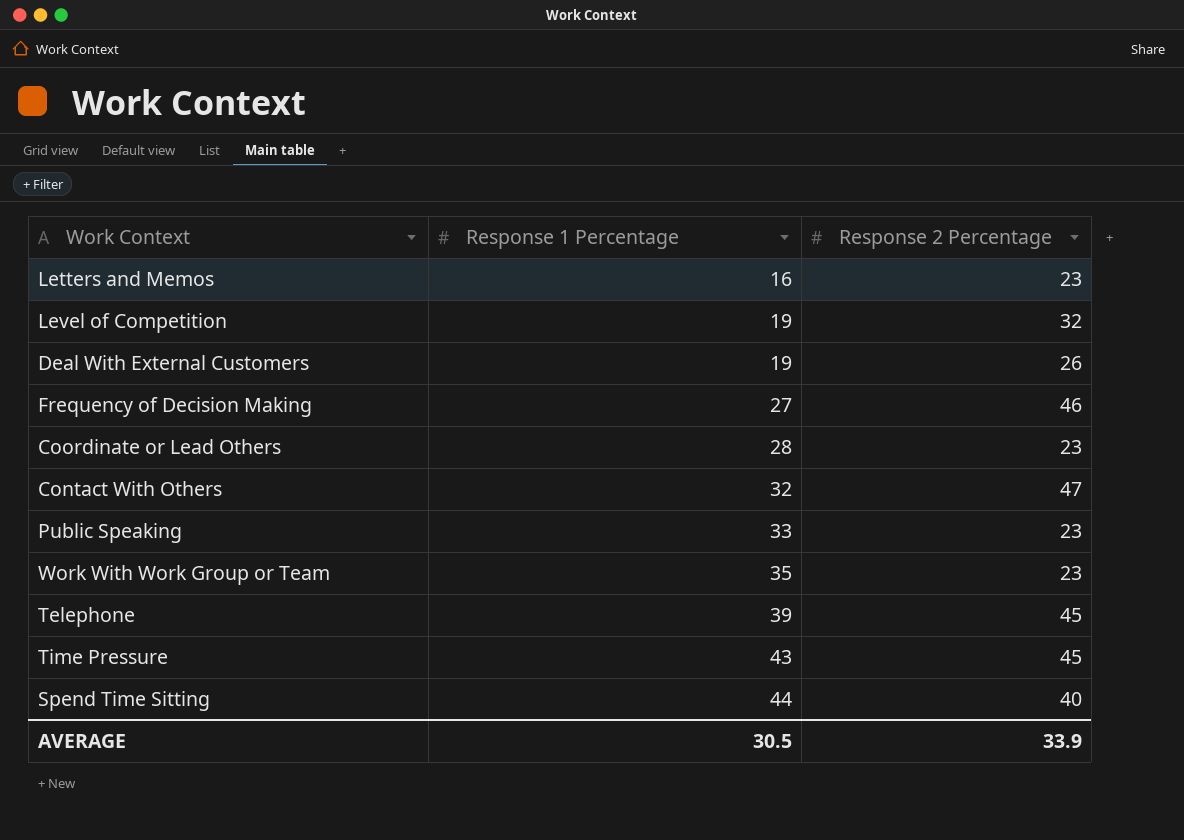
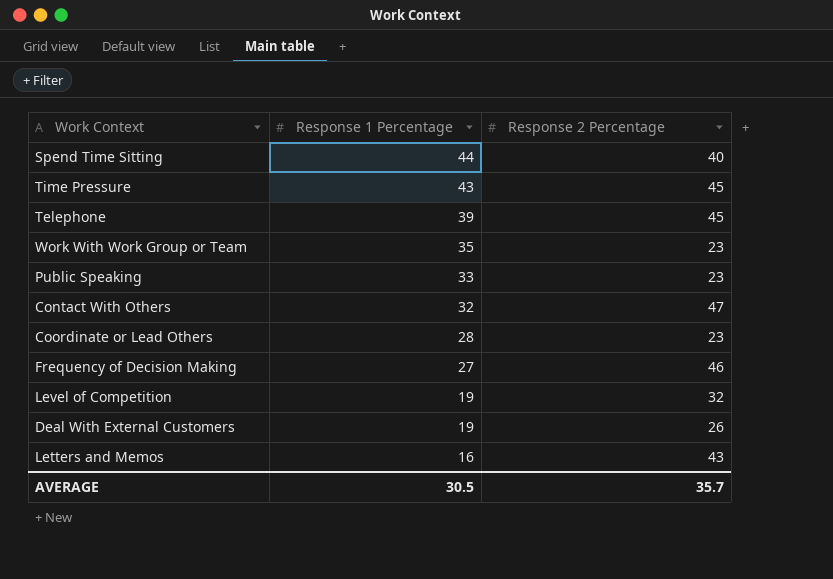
row order: Response 1 Percentage ascending -> Response 1 Percentage descending
Letters and Memos | Response 2 Percentage: 23 -> 43
AVERAGE | Response 2 Percentage: 33.9 -> 35.7

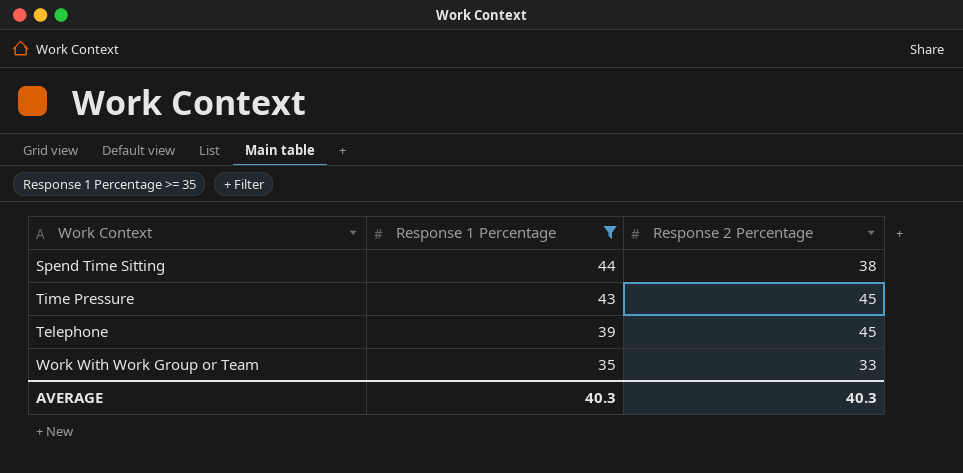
filter: none -> Response 1 Percentage >= 35
Spend Time Sitting | Response 2 Percentage: 40 -> 38
Work With Work Group or Team | Response 2 Percentage: 23 -> 33
AVERAGE | Response 1 Percentage: 30.5 -> 40.3
AVERAGE | Response 2 Percentage: 35.7 -> 40.3

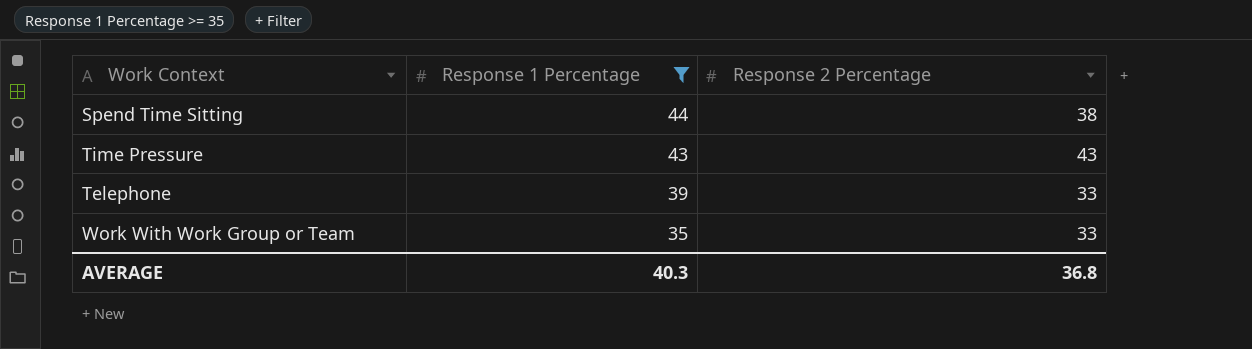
Time Pressure | Response 2 Percentage: 45 -> 43
Telephone | Response 2 Percentage: 45 -> 33
AVERAGE | Response 2 Percentage: 40.3 -> 36.8

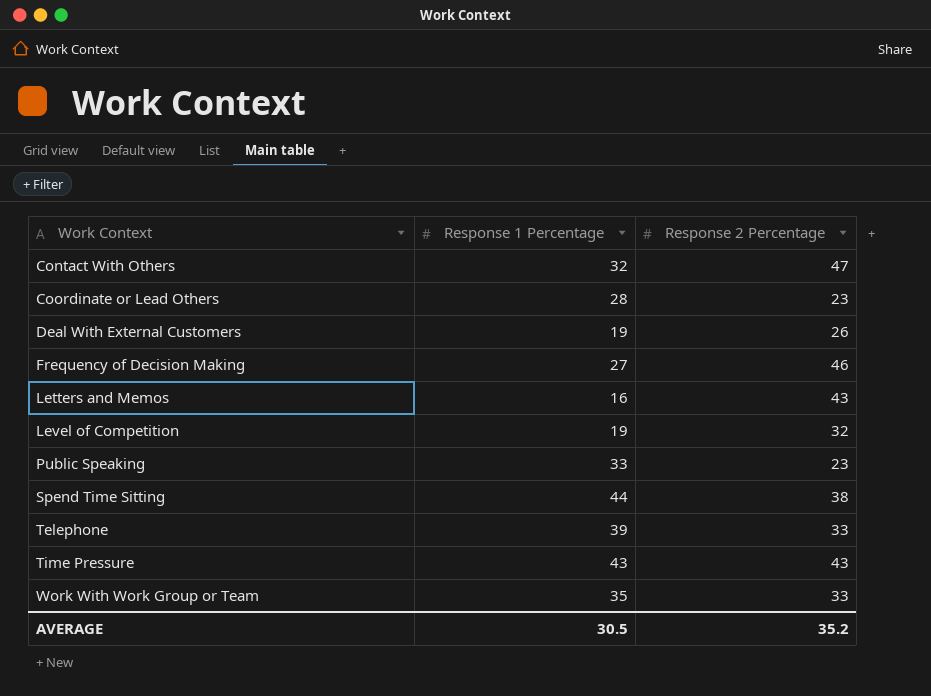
filter: Response 1 Percentage >= 35 -> none
row order: Response 1 Percentage descending -> Work Context ascending
AVERAGE | Response 1 Percentage: 40.3 -> 30.5
AVERAGE | Response 2 Percentage: 36.8 -> 35.2

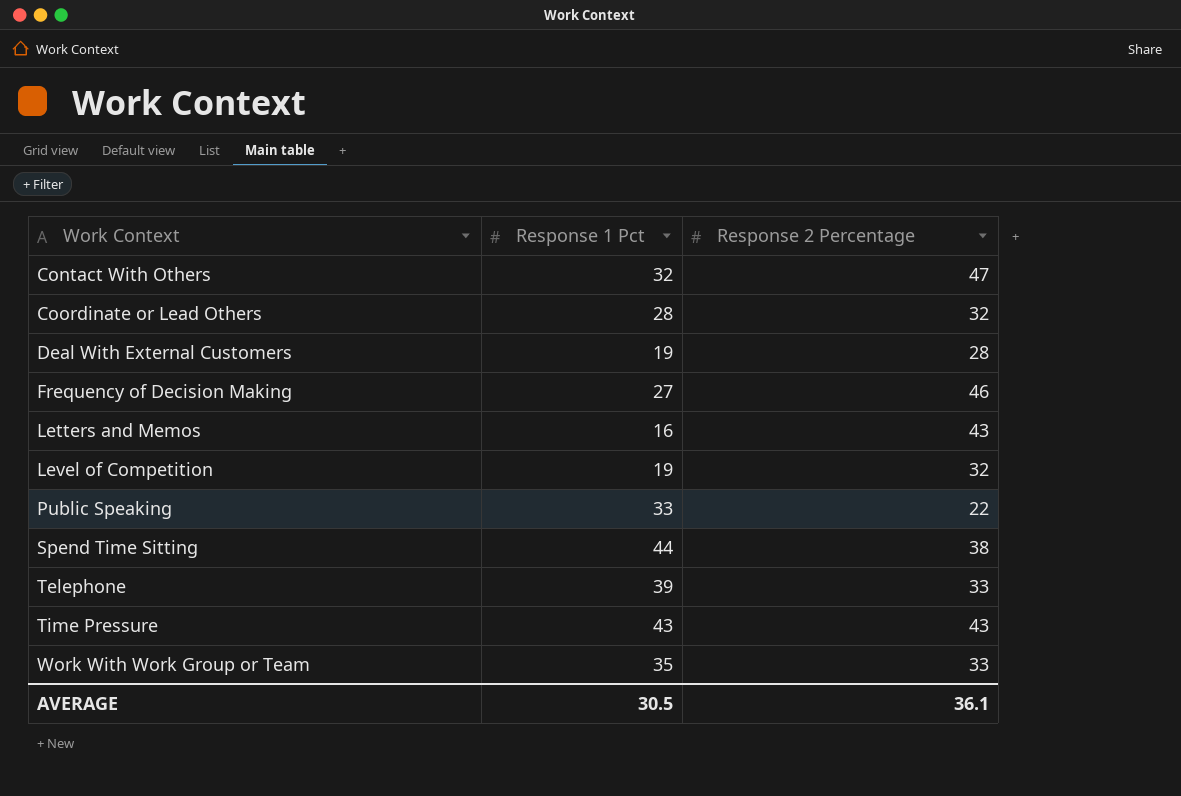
column name: Response 1 Percentage -> Response 1 Pct
Coordinate or Lead Others | Response 2 Percentage: 23 -> 32
Deal With External Customers | Response 2 Percentage: 26 -> 28
Public Speaking | Response 2 Percentage: 23 -> 22
AVERAGE | Response 2 Percentage: 35.2 -> 36.1

